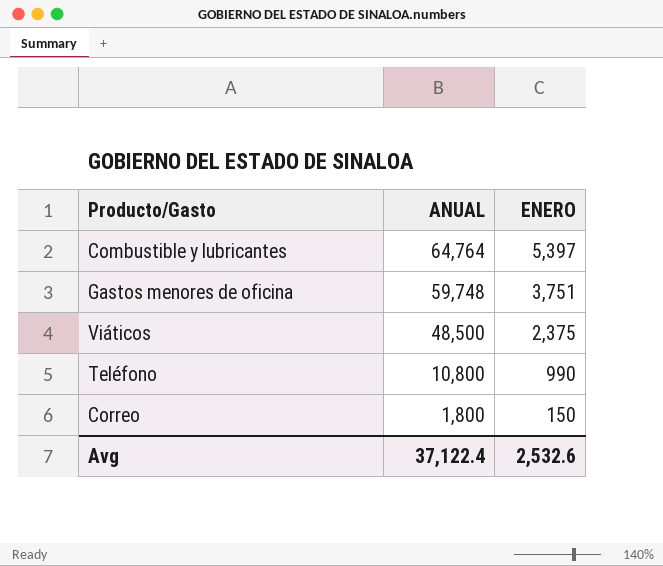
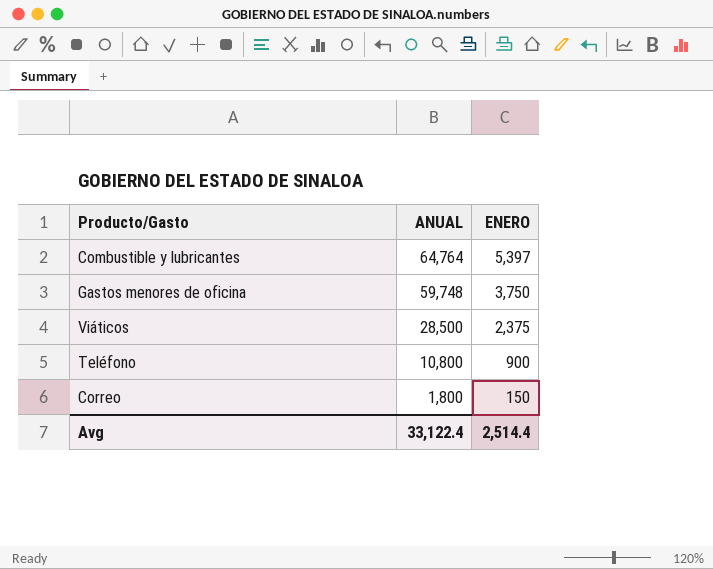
Gastos menores de oficina | ENERO: 3,751 -> 3,750
Viáticos | ANUAL: 48,500 -> 28,500
Teléfono | ENERO: 990 -> 900
Avg | ANUAL: 37,122.4 -> 33,122.4
Avg | ENERO: 2,532.6 -> 2,514.4

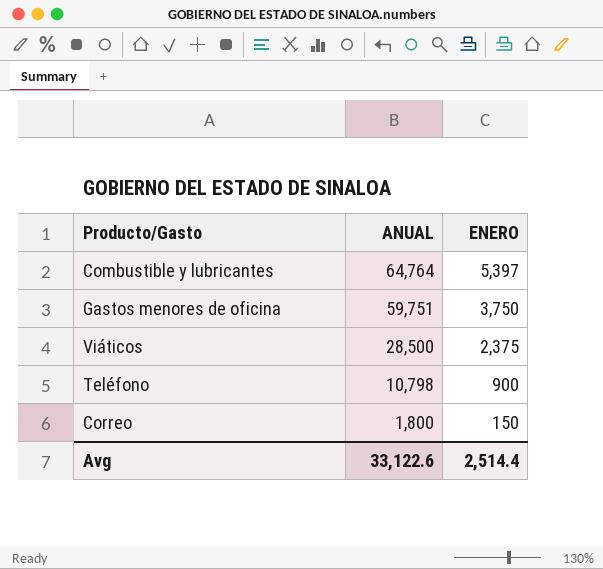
Gastos menores de oficina | ANUAL: 59,748 -> 59,751
Teléfono | ANUAL: 10,800 -> 10,798
Avg | ANUAL: 33,122.4 -> 33,122.6

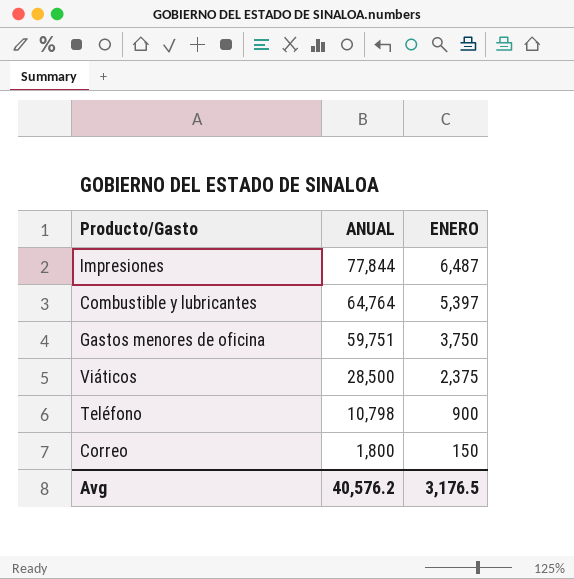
row Impresiones: none -> 77,844 | 6,487
Avg | ANUAL: 33,122.6 -> 40,576.2
Avg | ENERO: 2,514.4 -> 3,176.5

